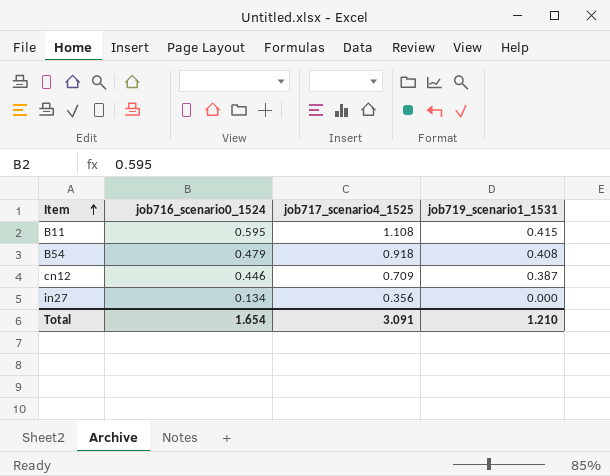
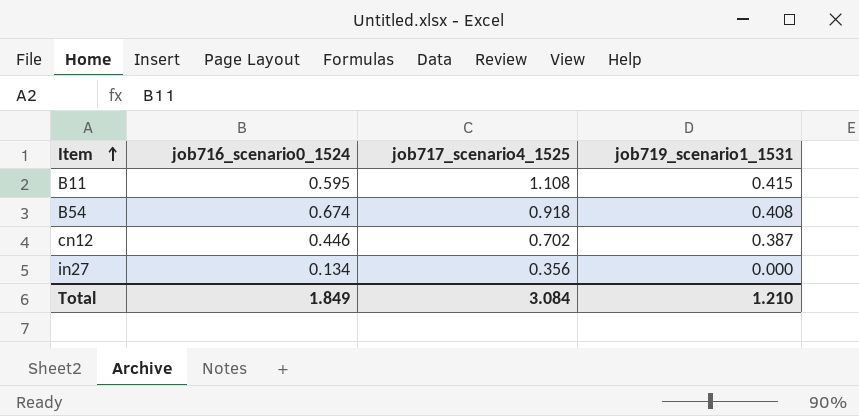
B54 | job716_scenario0_1524: 0.479 -> 0.674
cn12 | job717_scenario4_1525: 0.709 -> 0.702
Total | job716_scenario0_1524: 1.654 -> 1.849
Total | job717_scenario4_1525: 3.091 -> 3.084

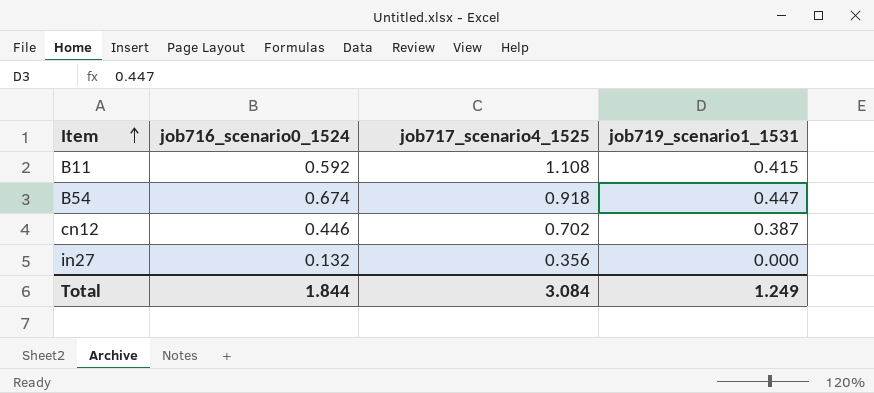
B11 | job716_scenario0_1524: 0.595 -> 0.592
B54 | job719_scenario1_1531: 0.408 -> 0.447
in27 | job716_scenario0_1524: 0.134 -> 0.132
Total | job716_scenario0_1524: 1.849 -> 1.844
Total | job719_scenario1_1531: 1.210 -> 1.249

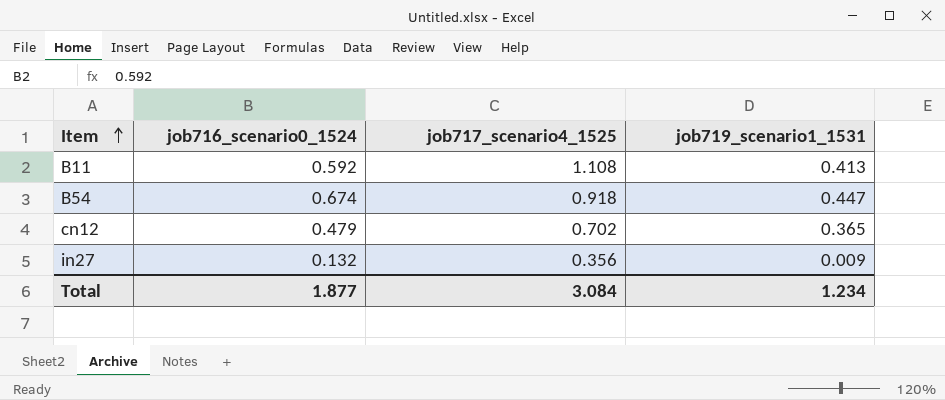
B11 | job719_scenario1_1531: 0.415 -> 0.413
cn12 | job716_scenario0_1524: 0.446 -> 0.479
cn12 | job719_scenario1_1531: 0.387 -> 0.365
in27 | job719_scenario1_1531: 0.000 -> 0.009
Total | job716_scenario0_1524: 1.844 -> 1.877
Total | job719_scenario1_1531: 1.249 -> 1.234

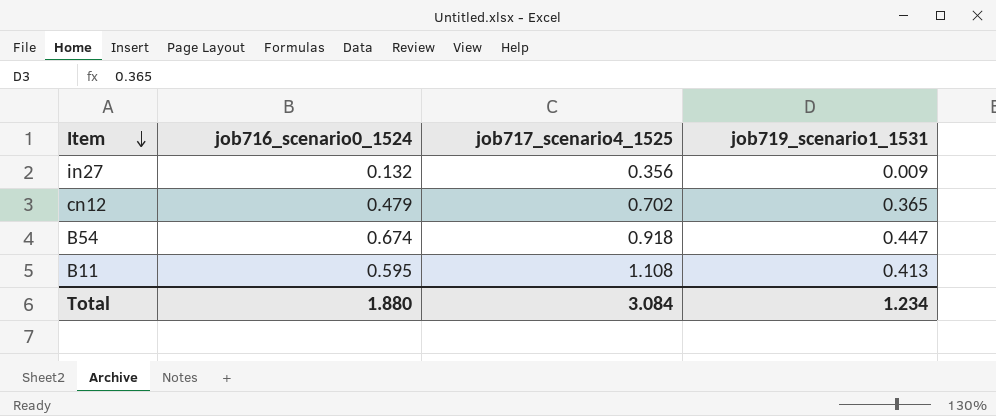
row order: Item ascending -> Item descending
B11 | job716_scenario0_1524: 0.592 -> 0.595
Total | job716_scenario0_1524: 1.877 -> 1.880

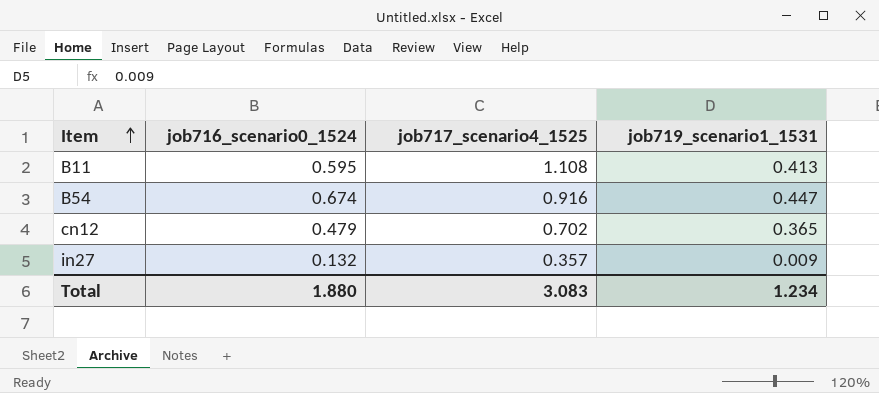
row order: Item descending -> Item ascending
B54 | job717_scenario4_1525: 0.918 -> 0.916
in27 | job717_scenario4_1525: 0.356 -> 0.357
Total | job717_scenario4_1525: 3.084 -> 3.083

